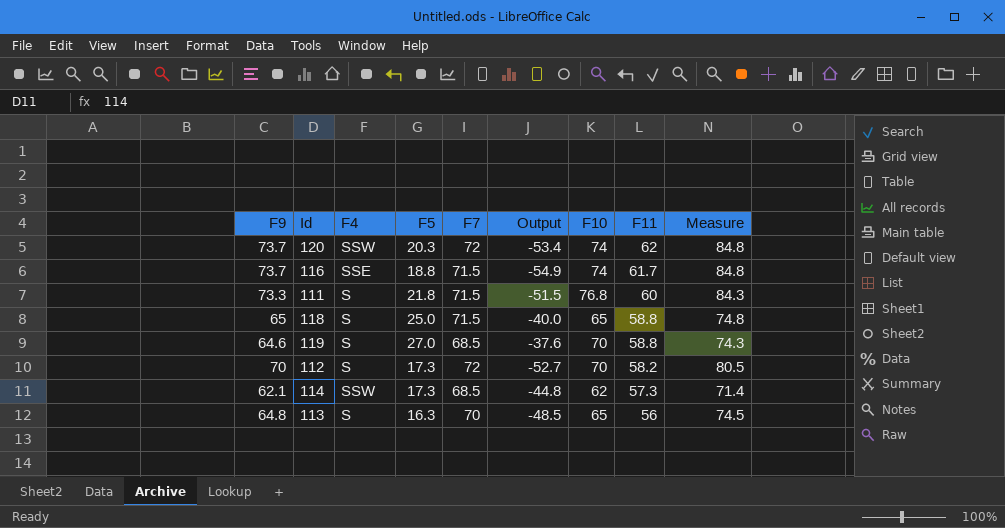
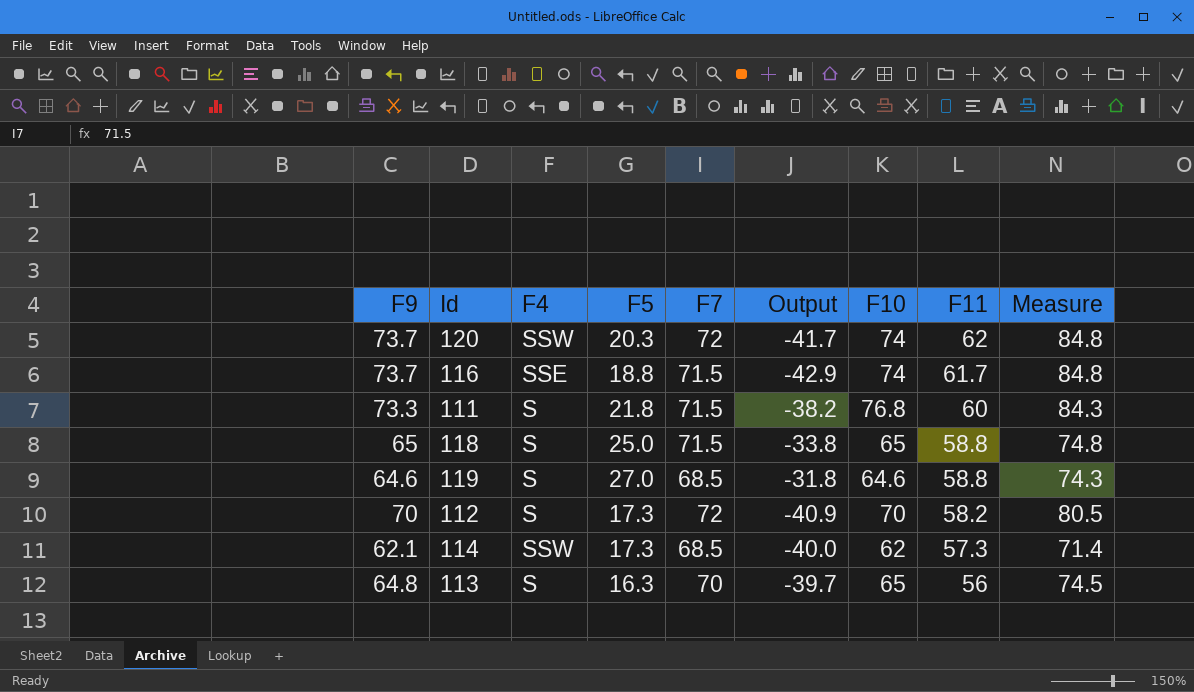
column Output | formula: [F5] - [F9] -> [F5] - [F11]
119 | F10: 70 -> 64.6

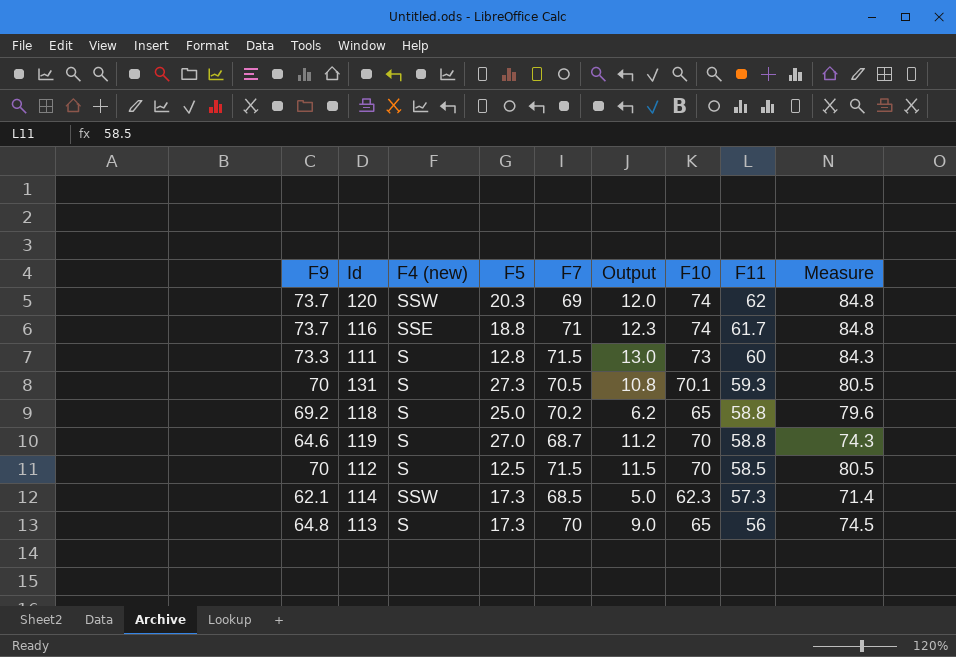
column name: F4 -> F4 (new)
column Output | formula: [F5] - [F11] -> [F10] - [F11]
120 | F7: 72 -> 69
116 | F7: 71.5 -> 71
111 | F5: 21.8 -> 12.8
111 | F10: 76.8 -> 73
row 131: none -> 70 | S | 27.3 | 70.5 | 10.8 | 70.1 | 59.3 | 80.5
118 | F9: 65 -> 69.2
118 | F7: 71.5 -> 70.2
118 | Measure: 74.8 -> 79.6
119 | F7: 68.5 -> 68.7
119 | F10: 64.6 -> 70
112 | F5: 17.3 -> 12.5
112 | F7: 72 -> 71.5
112 | F11: 58.2 -> 58.5
114 | F10: 62 -> 62.3
113 | F5: 16.3 -> 17.3

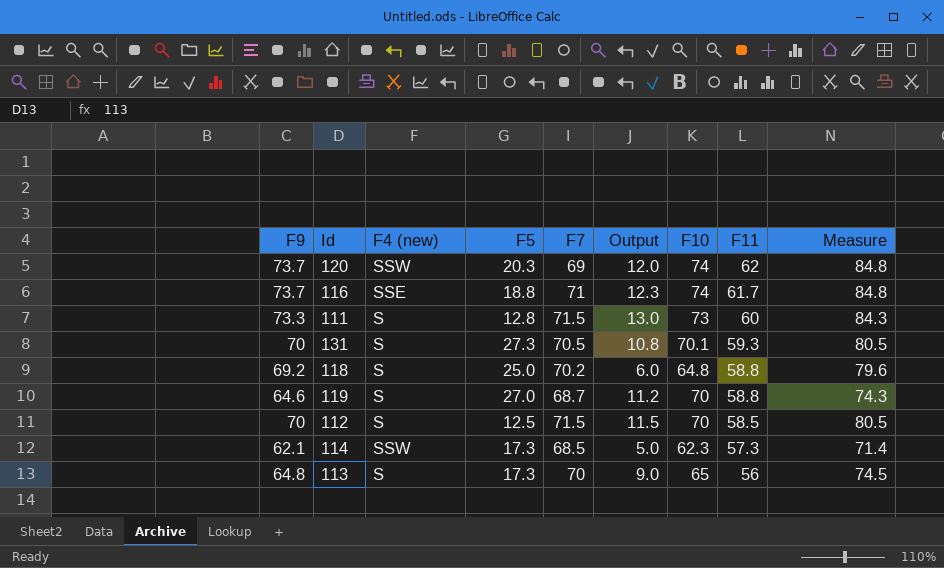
118 | Output: 6.2 -> 6.0
118 | F10: 65 -> 64.8

